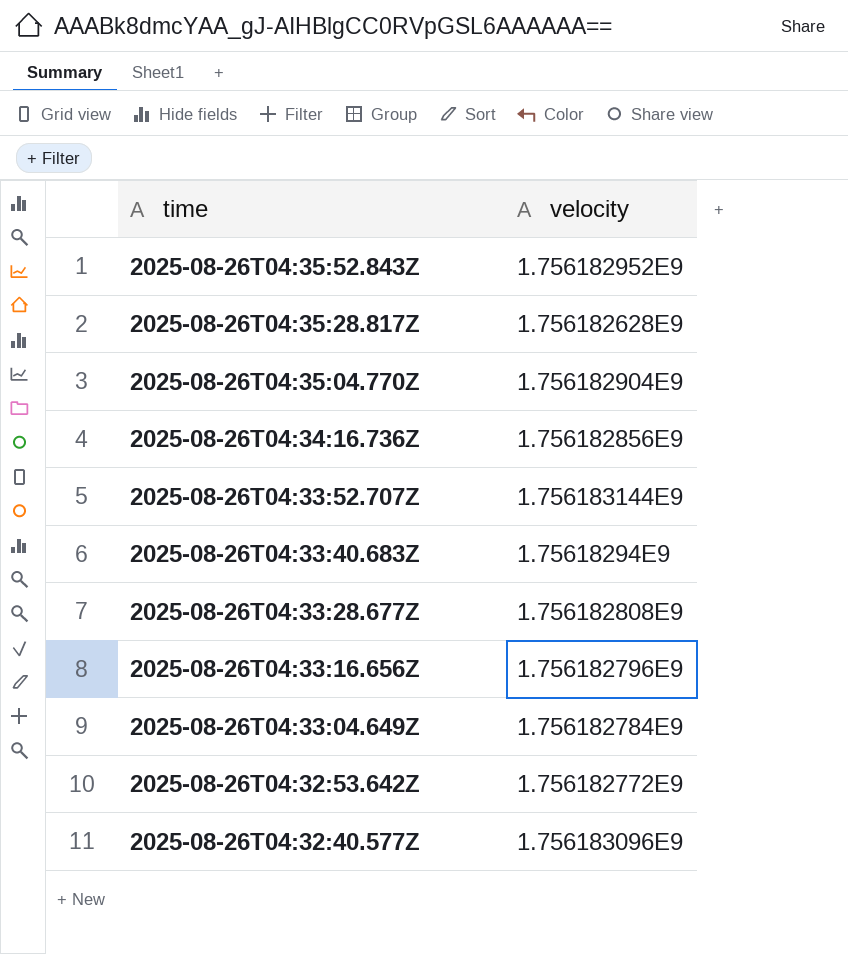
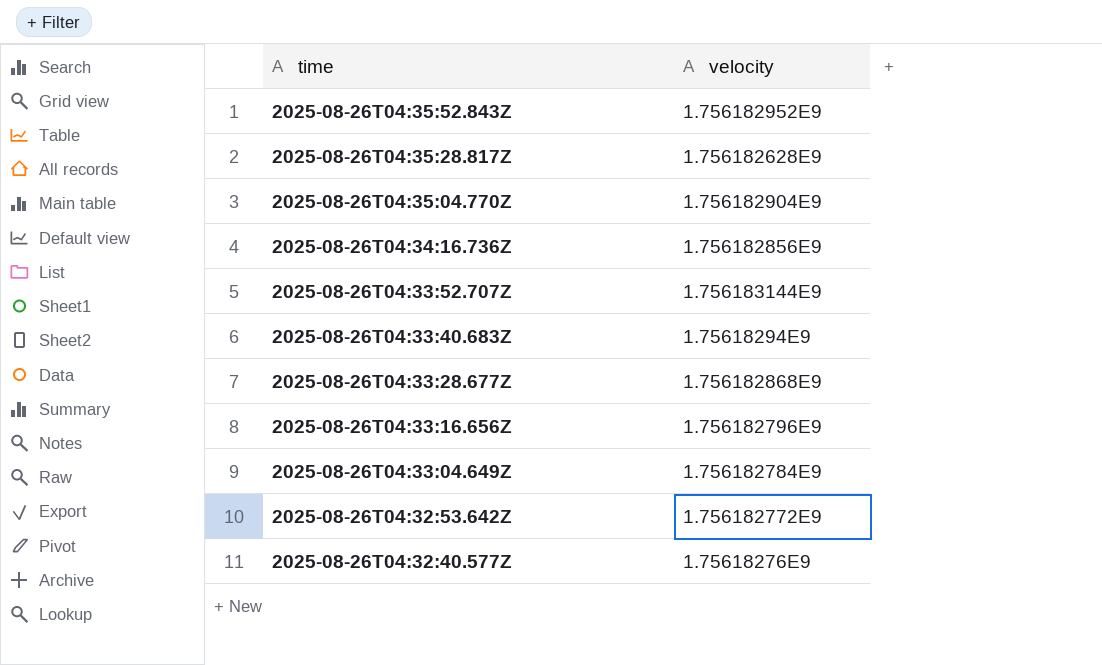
2025-08-26T04:33:28.677Z | velocity: 1.756182808E9 -> 1.756182868E9
2025-08-26T04:32:40.577Z | velocity: 1.756183096E9 -> 1.75618276E9

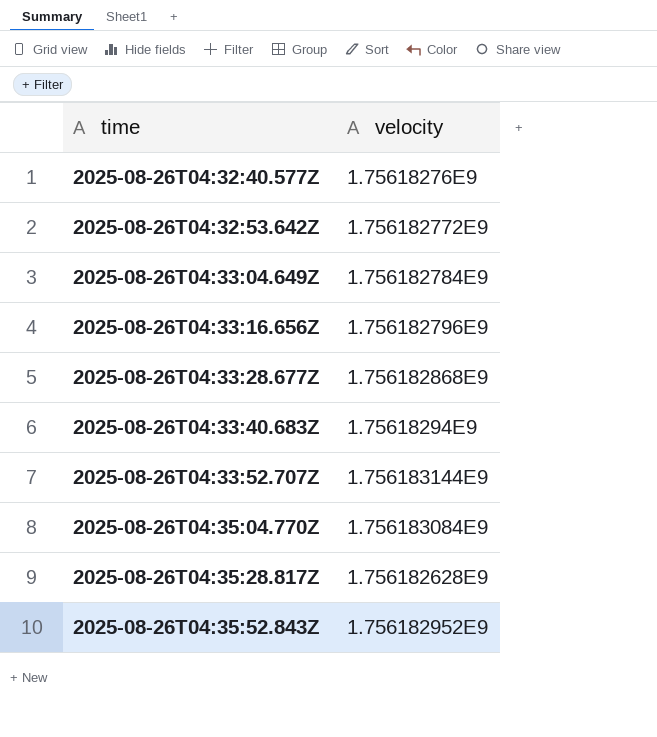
row order: time descending -> time ascending
row 2025-08-26T04:34:16.736Z: 1.756182856E9 -> none
2025-08-26T04:35:04.770Z | velocity: 1.756182904E9 -> 1.756183084E9

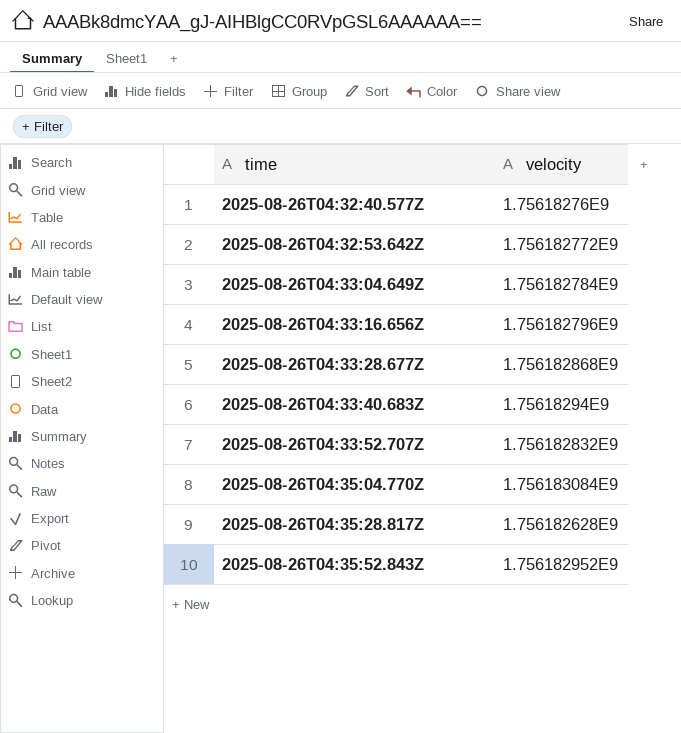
2025-08-26T04:33:52.707Z | velocity: 1.756183144E9 -> 1.756182832E9

